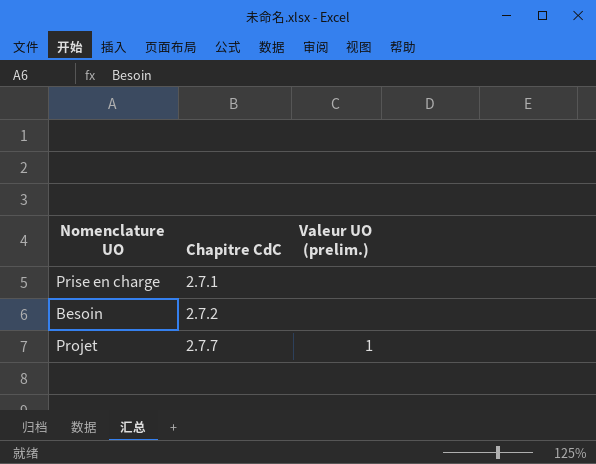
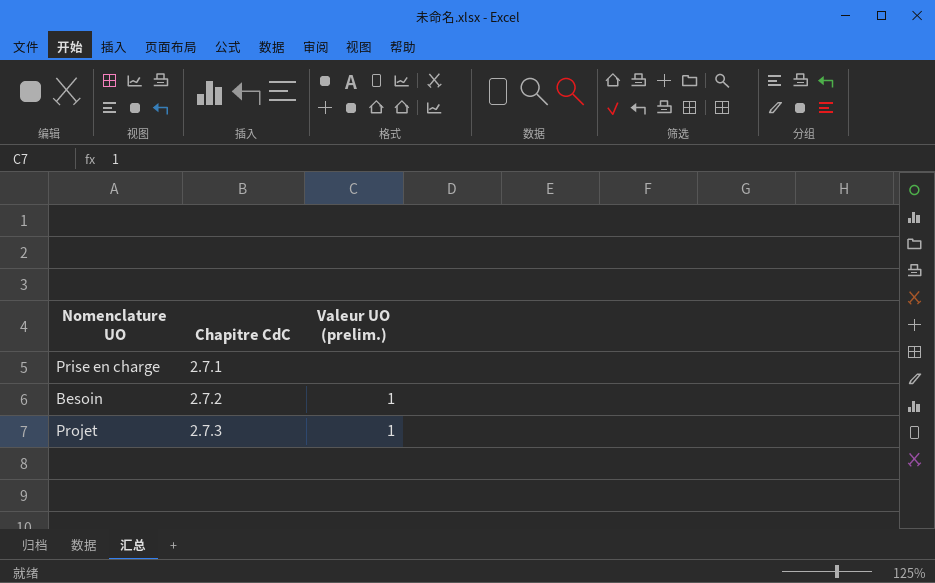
Besoin | Valeur UO (prelim.): none -> 1
Projet | Chapitre CdC: 2.7.7 -> 2.7.3

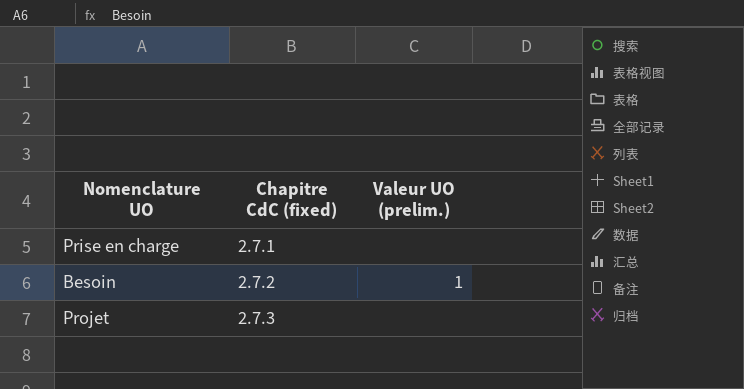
column name: Chapitre CdC -> Chapitre CdC (fixed)
Projet | Valeur UO (prelim.): 1 -> none

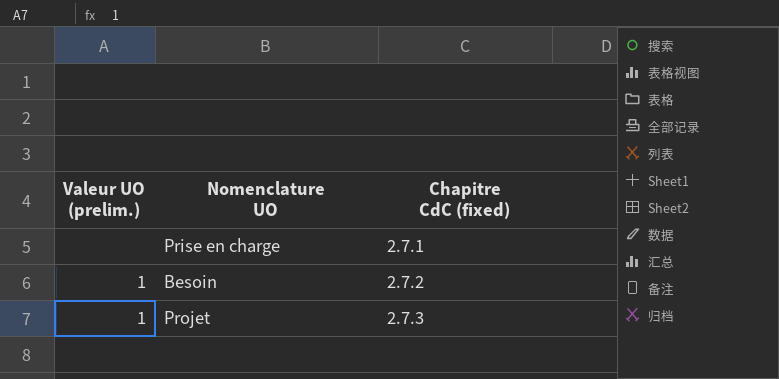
column Valeur UO (prelim.) | position: 3 -> 1
Projet | Valeur UO (prelim.): none -> 1

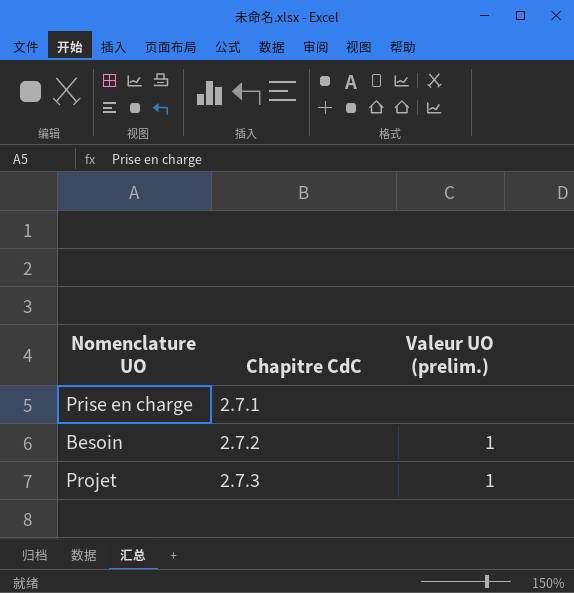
column name: Chapitre CdC (fixed) -> Chapitre CdC
column Valeur UO (prelim.) | position: 1 -> 3

